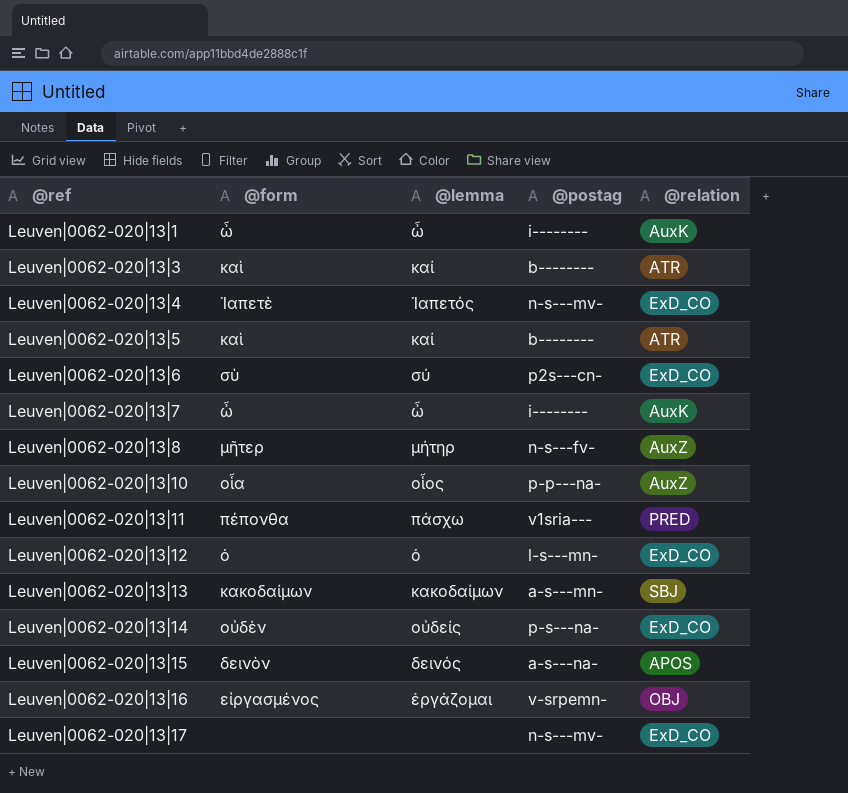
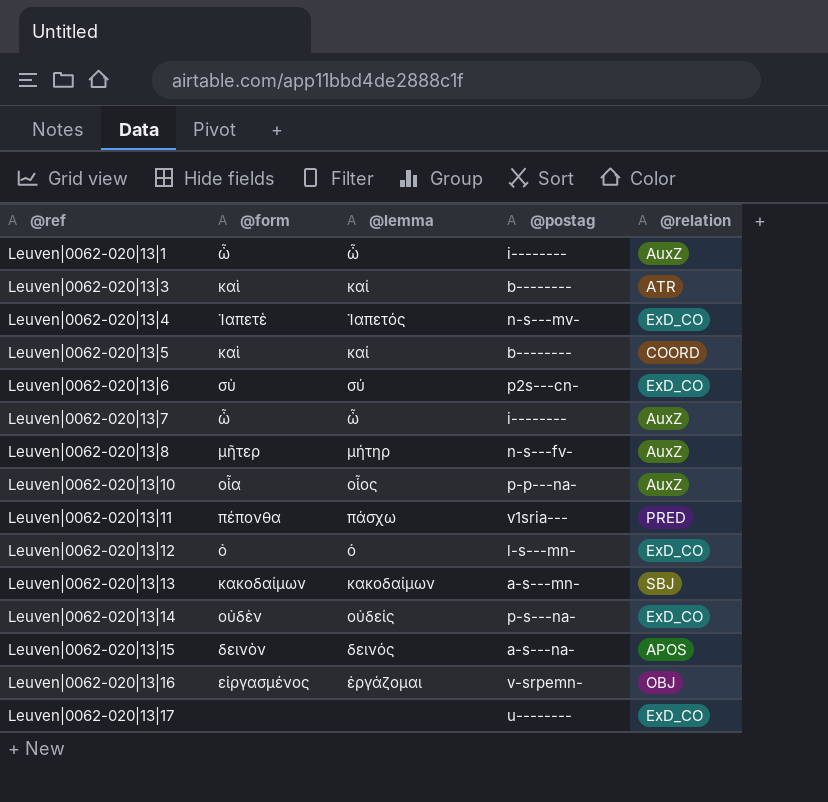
Leuven|0062-020|13|1 | @relation: AuxK -> AuxZ
Leuven|0062-020|13|5 | @relation: ATR -> COORD
Leuven|0062-020|13|7 | @relation: AuxK -> AuxZ
Leuven|0062-020|13|17 | @postag: n-s---mv- -> u--------

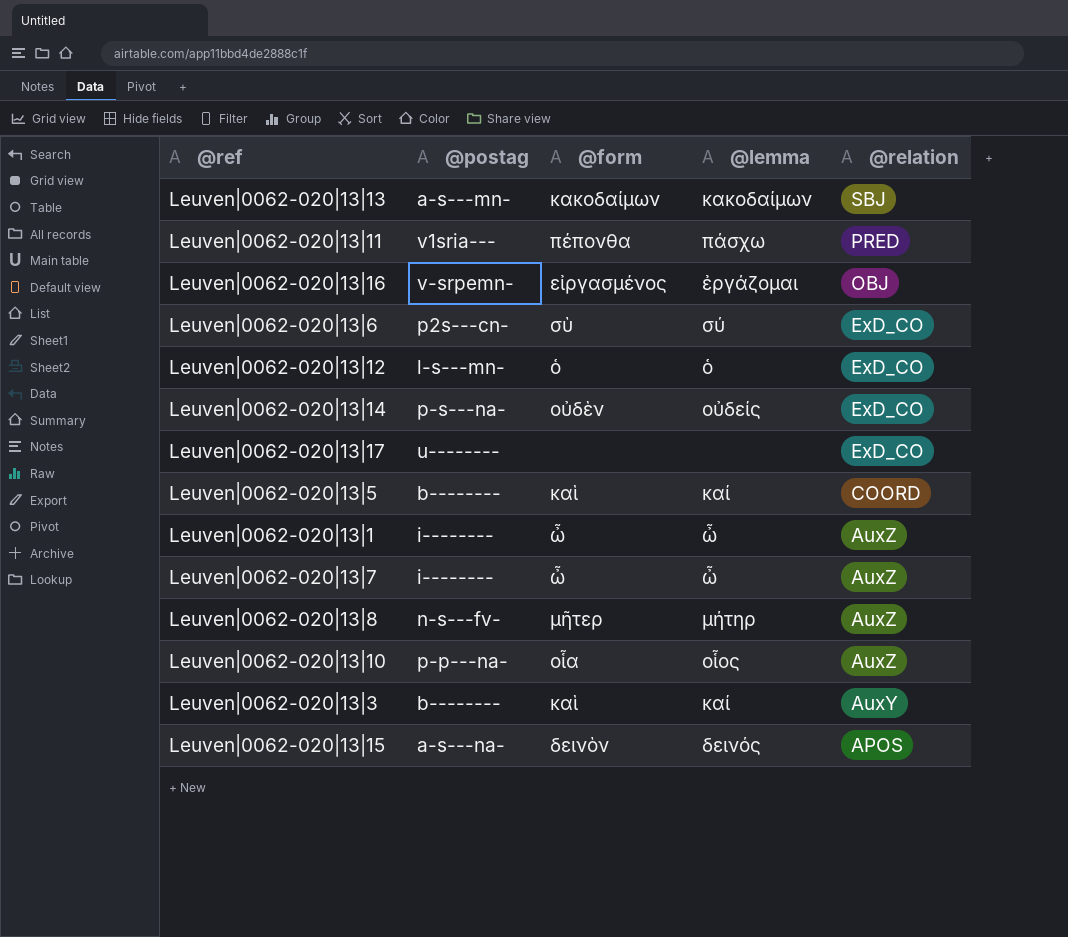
row order: @ref ascending -> @relation descending
column @postag | position: 4 -> 2
row Leuven|0062-020|13|4: Ἰαπετὲ | Ἰαπετός | n-s---mv- | ExD_CO -> none
Leuven|0062-020|13|3 | @relation: ATR -> AuxY

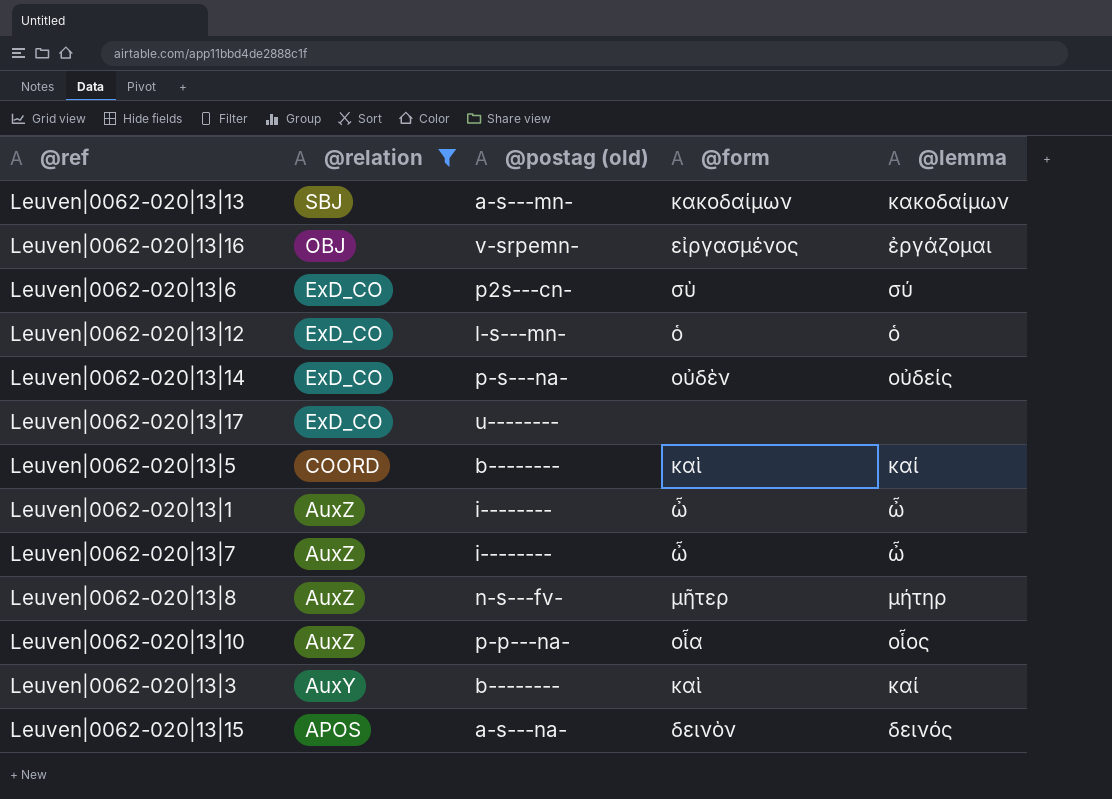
filter: none -> @relation != PRED
column @relation | position: 5 -> 2
column name: @postag -> @postag (old)

